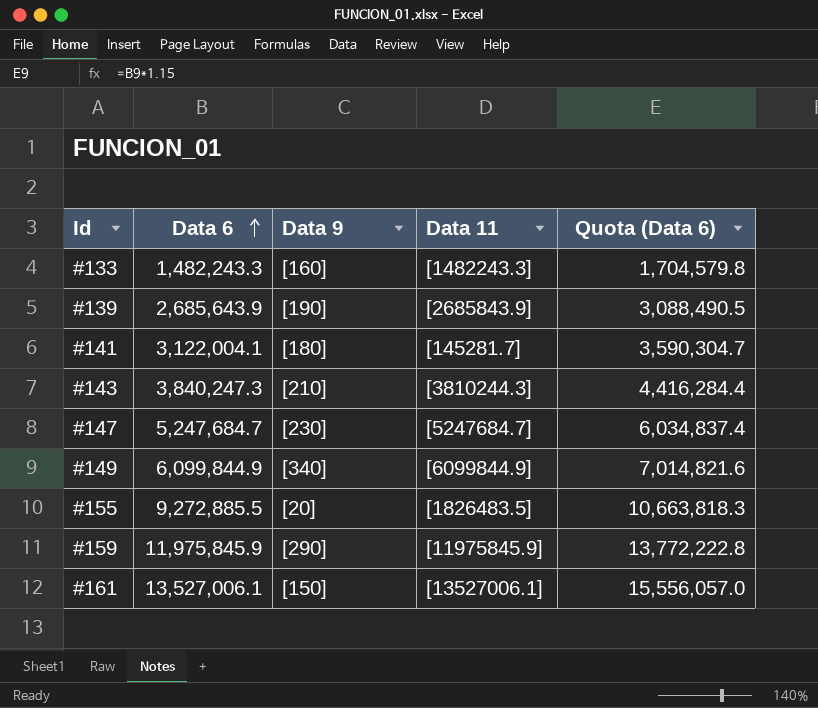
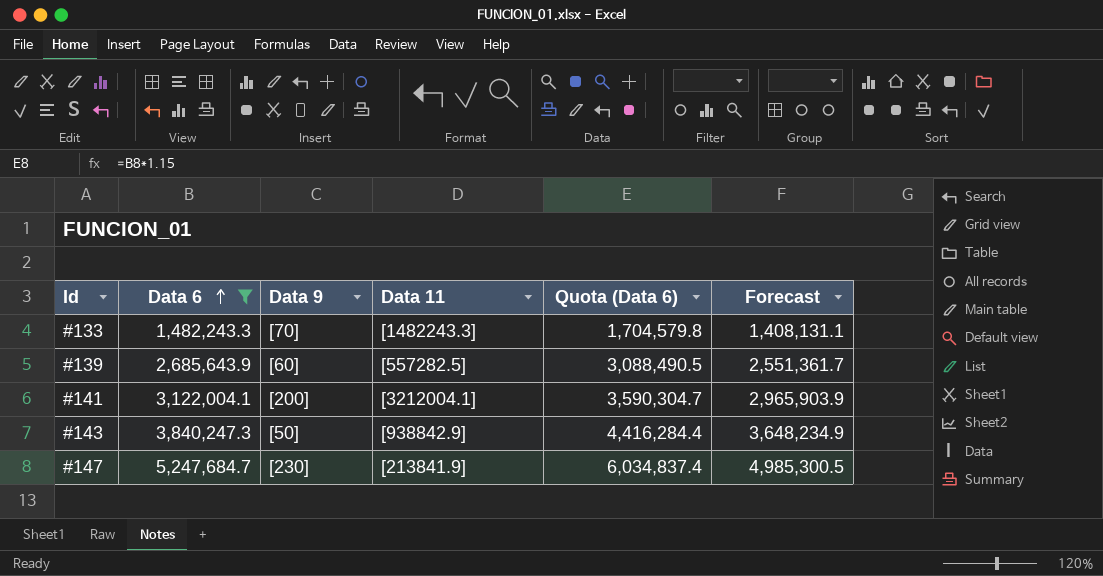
filter: none -> Data 6 <= 5,247,684.7
column Forecast | formula: none -> [Data 6] * 0.95
#133 | Data 9: [160] -> [70]
#139 | Data 9: [190] -> [60]
#139 | Data 11: [2685843.9] -> [557282.5]
#141 | Data 9: [180] -> [200]
#141 | Data 11: [145281.7] -> [3212004.1]
#143 | Data 9: [210] -> [50]
#143 | Data 11: [3810244.3] -> [938842.9]
#147 | Data 11: [5247684.7] -> [213841.9]

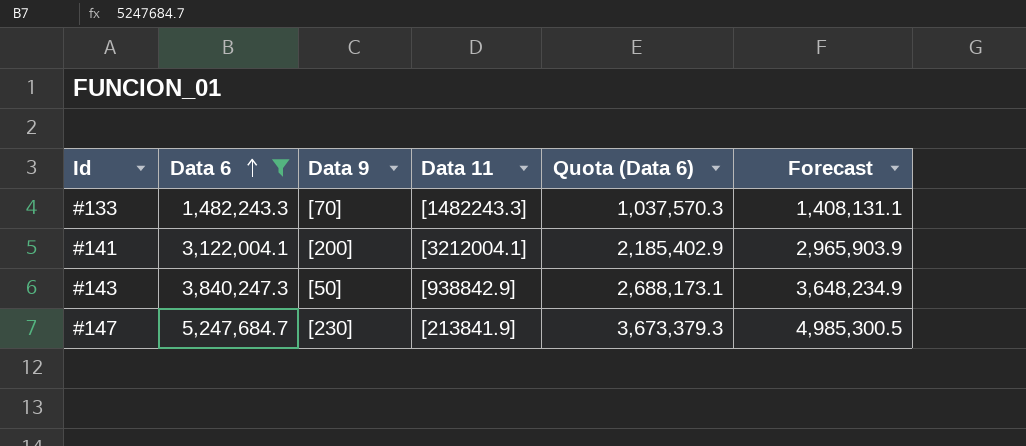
column Quota (Data 6) | formula: [Data 6] * 1.15 -> [Data 6] * 0.7
row #139: 2,685,643.9 | [60] | [557282.5] | 3,088,490.5 | 2,551,361.7 -> none

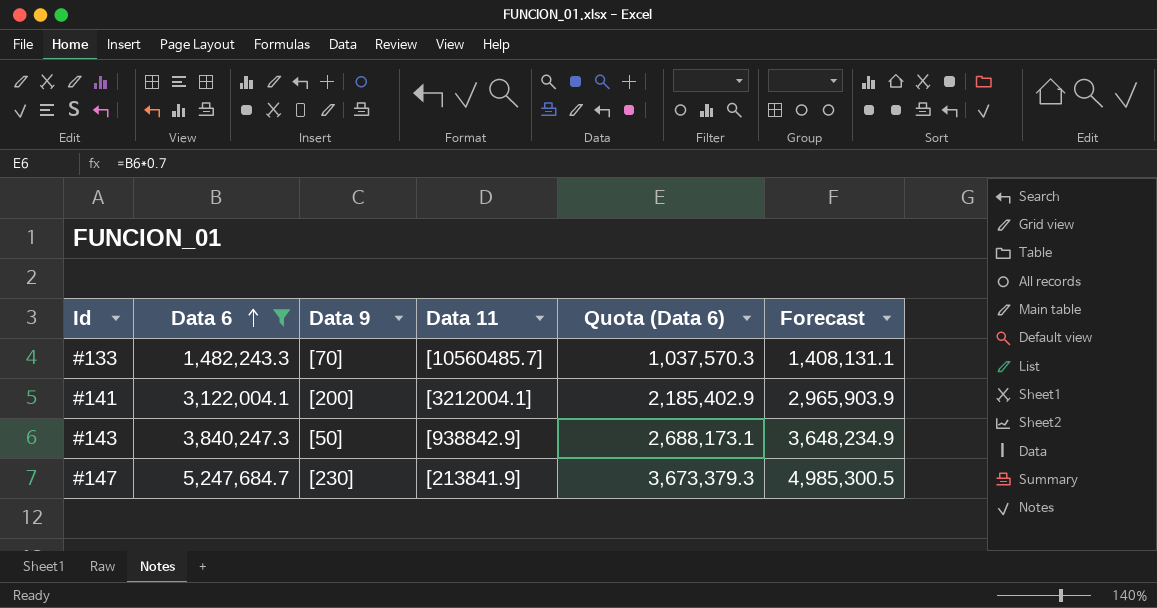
#133 | Data 11: [1482243.3] -> [10560485.7]

